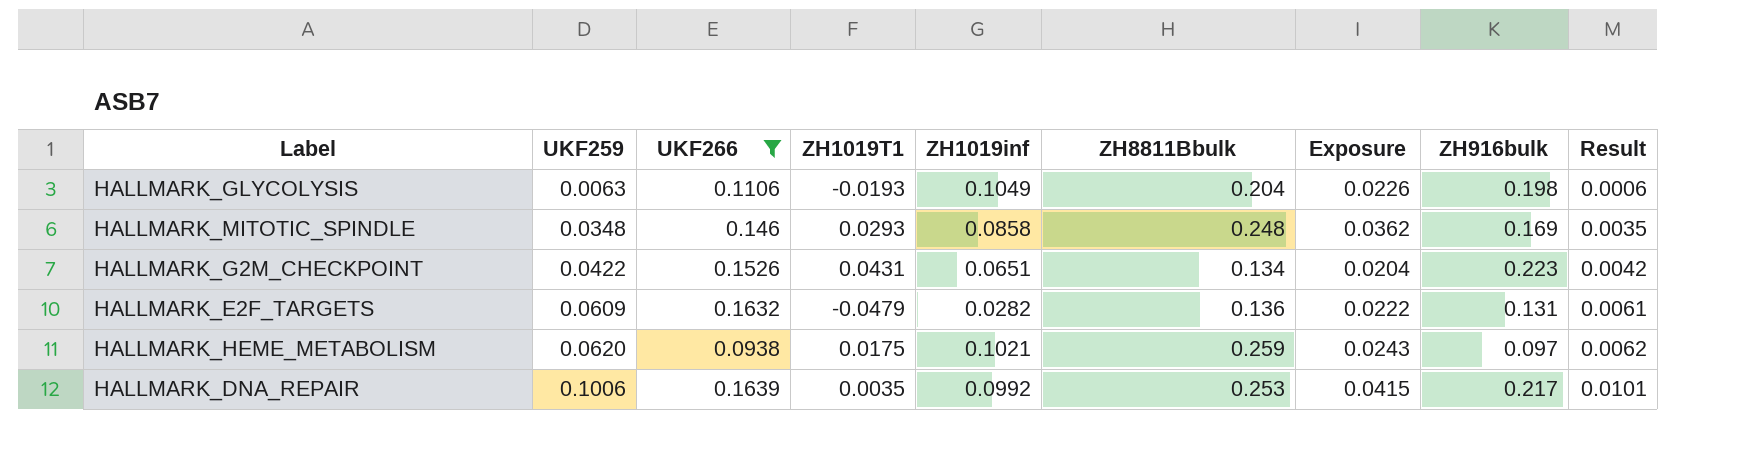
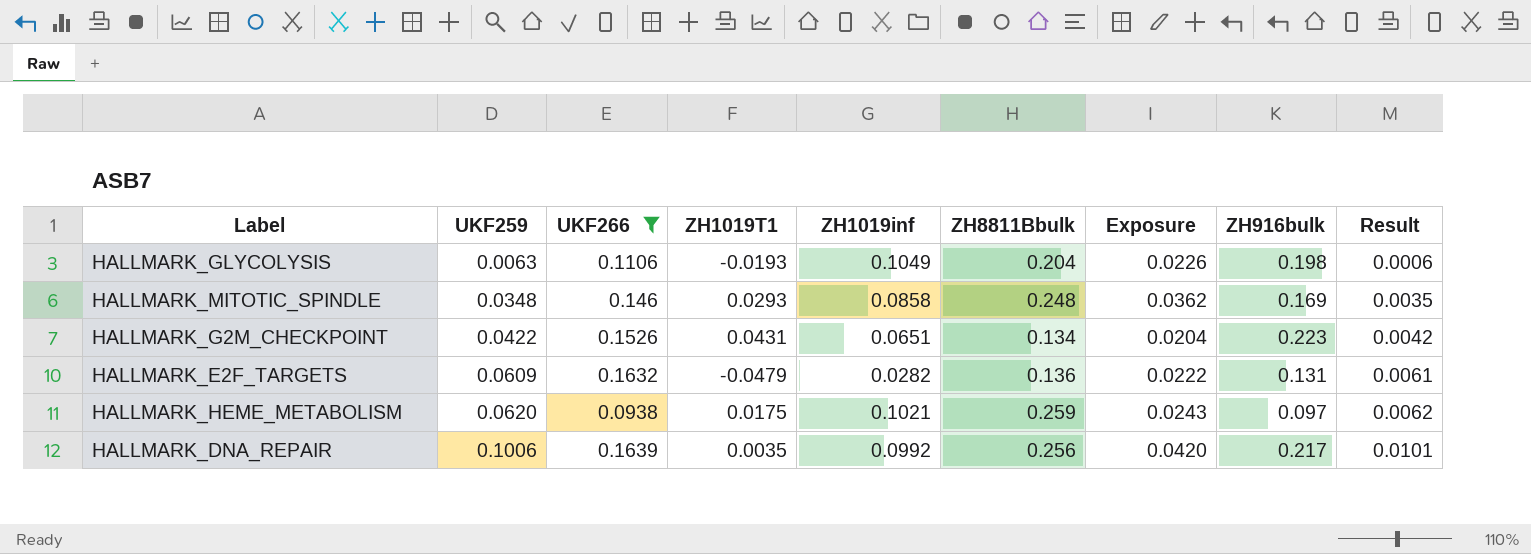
HALLMARK_DNA_REPAIR | ZH8811Bbulk: 0.253 -> 0.256
HALLMARK_DNA_REPAIR | Exposure: 0.0415 -> 0.0420

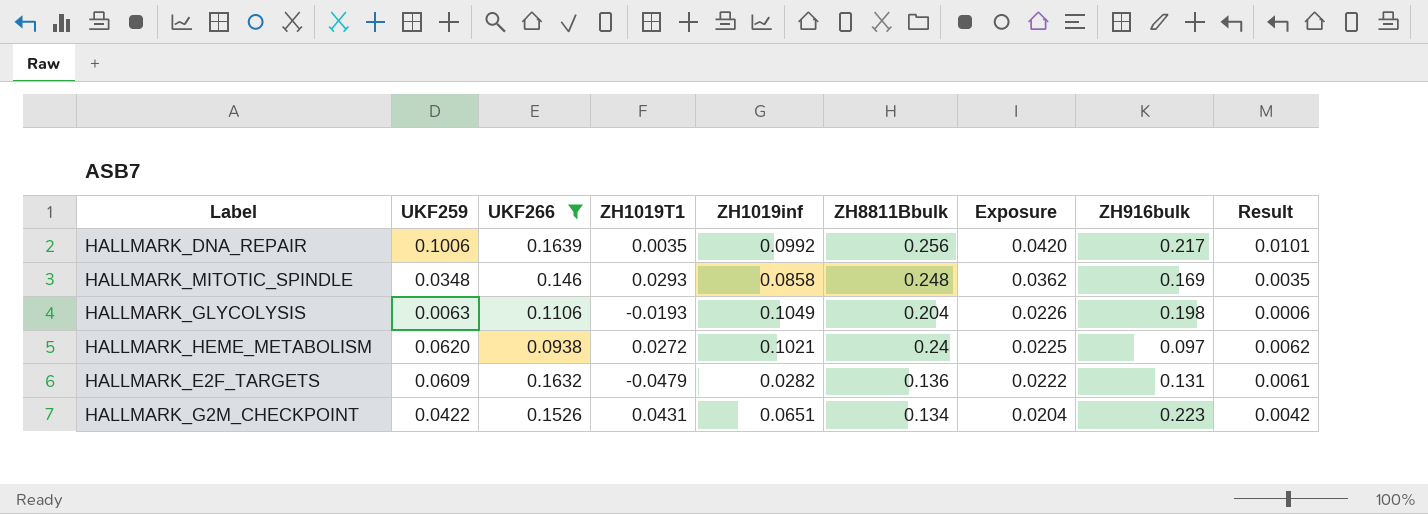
row order: UKF259 ascending -> Exposure descending
HALLMARK_HEME_METABOLISM | ZH1019T1: 0.0175 -> 0.0272
HALLMARK_HEME_METABOLISM | ZH8811Bbulk: 0.259 -> 0.24
HALLMARK_HEME_METABOLISM | Exposure: 0.0243 -> 0.0225

